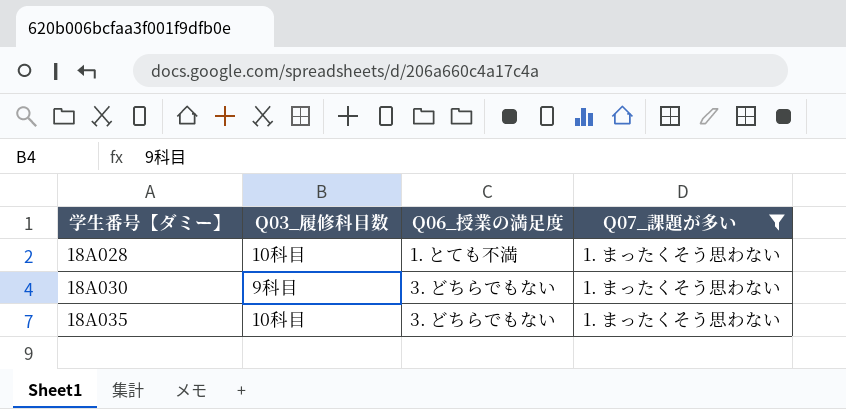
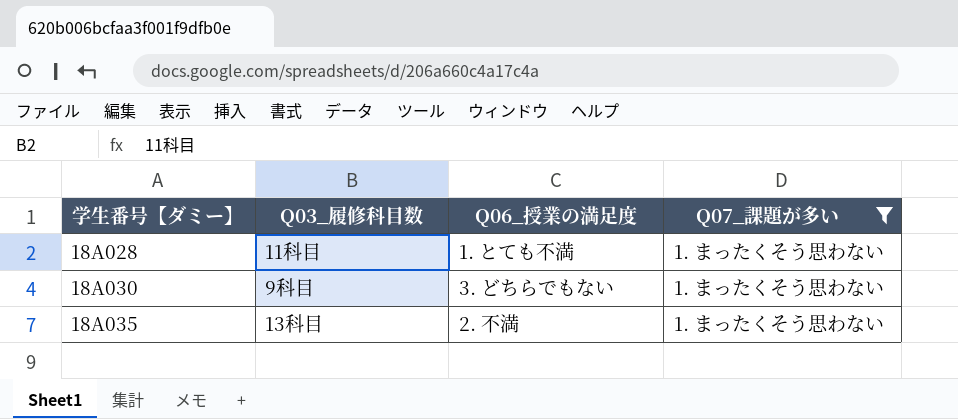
18A028 | Q03_履修科目数: 10科目 -> 11科目
18A035 | Q03_履修科目数: 10科目 -> 13科目
18A035 | Q06_授業の満足度: 3. どちらでもない -> 2. 不満

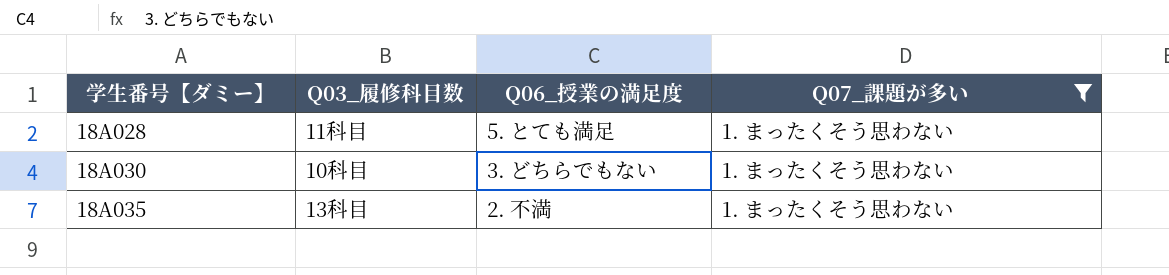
18A028 | Q06_授業の満足度: 1. とても不満 -> 5. とても満足
18A030 | Q03_履修科目数: 9科目 -> 10科目

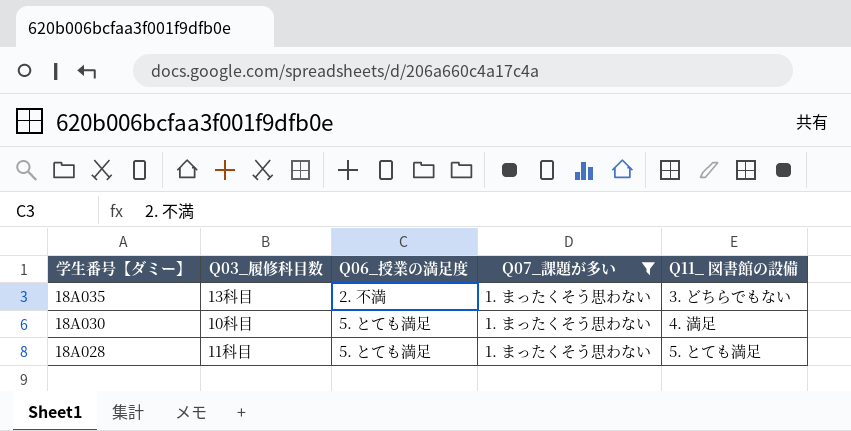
row order: 学生番号【ダミー】 ascending -> 学生番号【ダミー】 descending
column Q11_ 図書館の設備 | position: none -> 5
18A030 | Q06_授業の満足度: 3. どちらでもない -> 5. とても満足

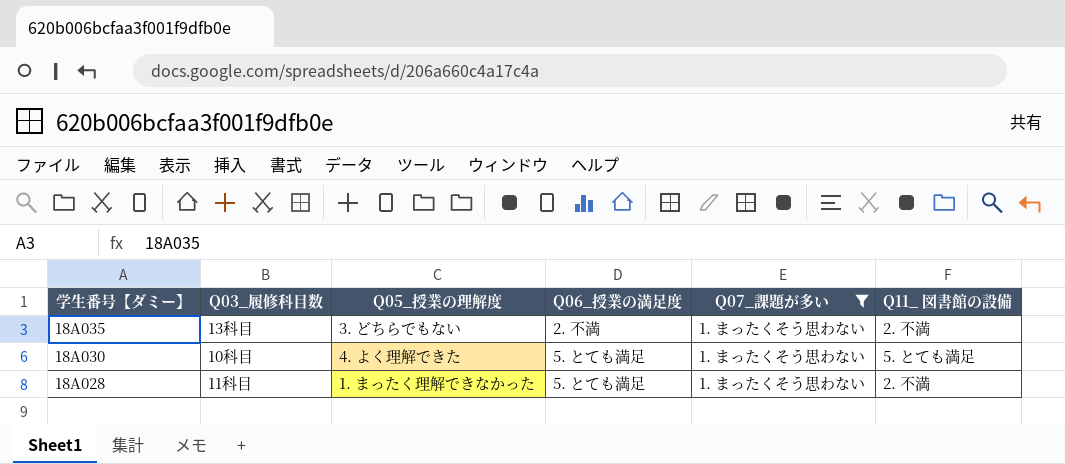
column Q05_授業の理解度 | position: none -> 3
18A035 | Q11_ 図書館の設備: 3. どちらでもない -> 2. 不満
18A030 | Q11_ 図書館の設備: 4. 満足 -> 5. とても満足
18A028 | Q11_ 図書館の設備: 5. とても満足 -> 2. 不満

